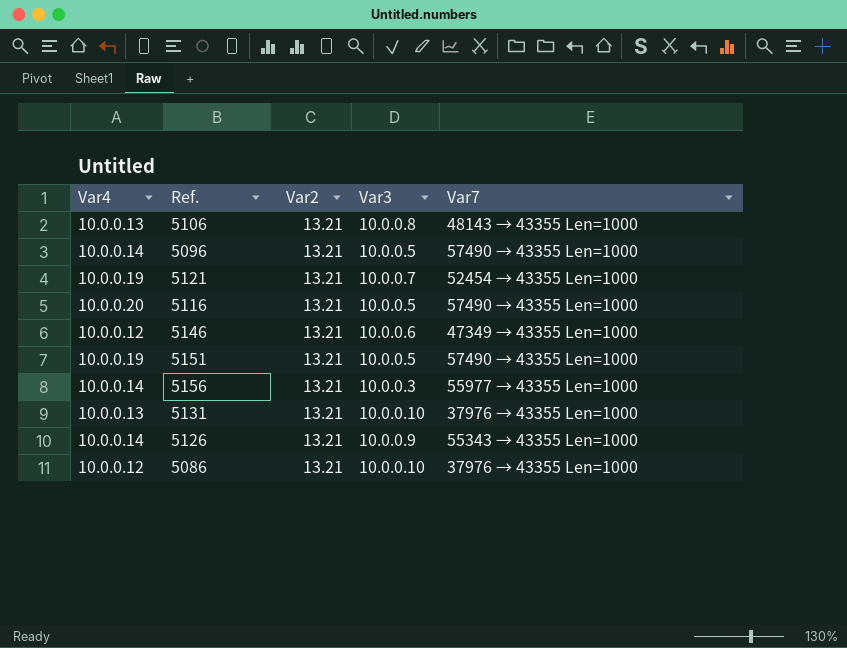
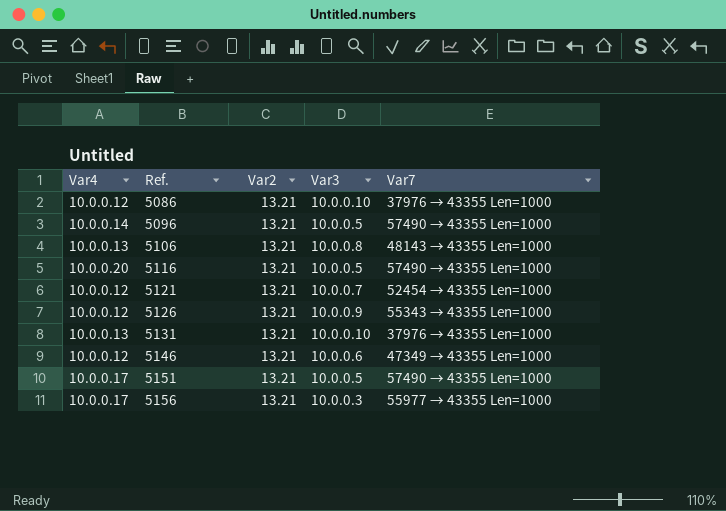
row order: none -> Ref. ascending
5121 | Var4: 10.0.0.19 -> 10.0.0.12
5126 | Var4: 10.0.0.14 -> 10.0.0.12
5151 | Var4: 10.0.0.19 -> 10.0.0.17
5156 | Var4: 10.0.0.14 -> 10.0.0.17

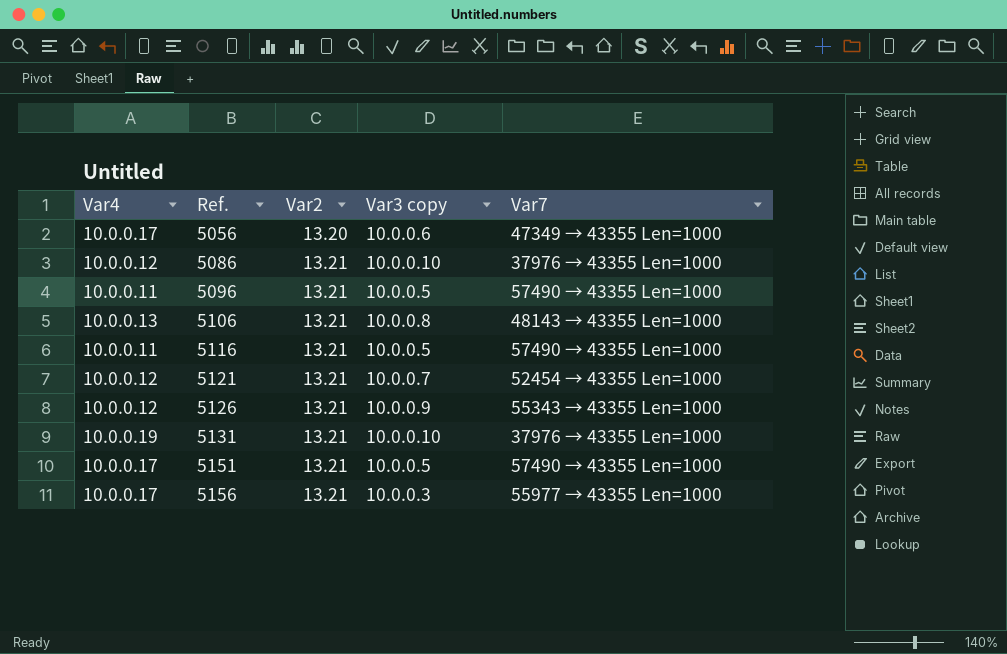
column name: Var3 -> Var3 copy
row 5146: 10.0.0.12 | 13.21 | 10.0.0.6 | 47349 → 43355 Len=1000 -> none
row 5056: none -> 10.0.0.17 | 13.20 | 10.0.0.6 | 47349 → 43355 Len=1000
5096 | Var4: 10.0.0.14 -> 10.0.0.11
5116 | Var4: 10.0.0.20 -> 10.0.0.11
5131 | Var4: 10.0.0.13 -> 10.0.0.19

